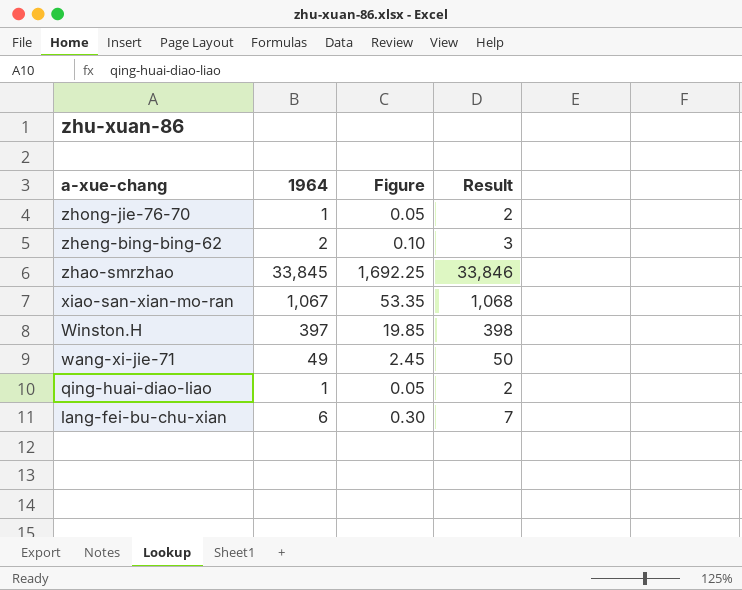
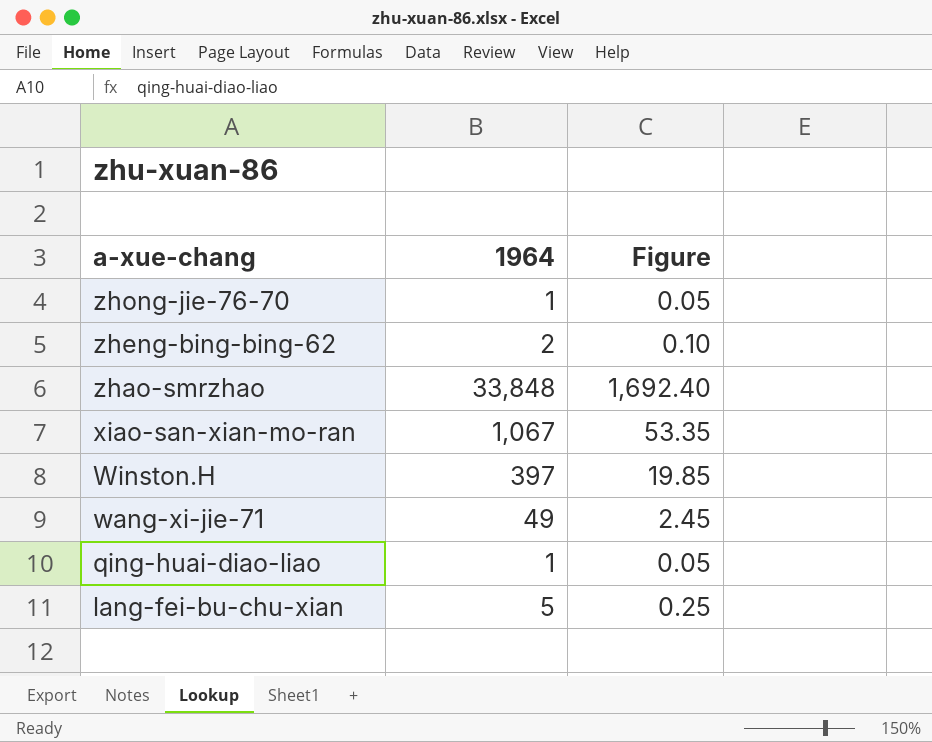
column Result | formula: [1964] + 1 -> none
zhao-smrzhao | 1964: 33,845 -> 33,848
zhao-smrzhao | Figure: 1,692.25 -> 1,692.40
lang-fei-bu-chu-xian | 1964: 6 -> 5
lang-fei-bu-chu-xian | Figure: 0.30 -> 0.25

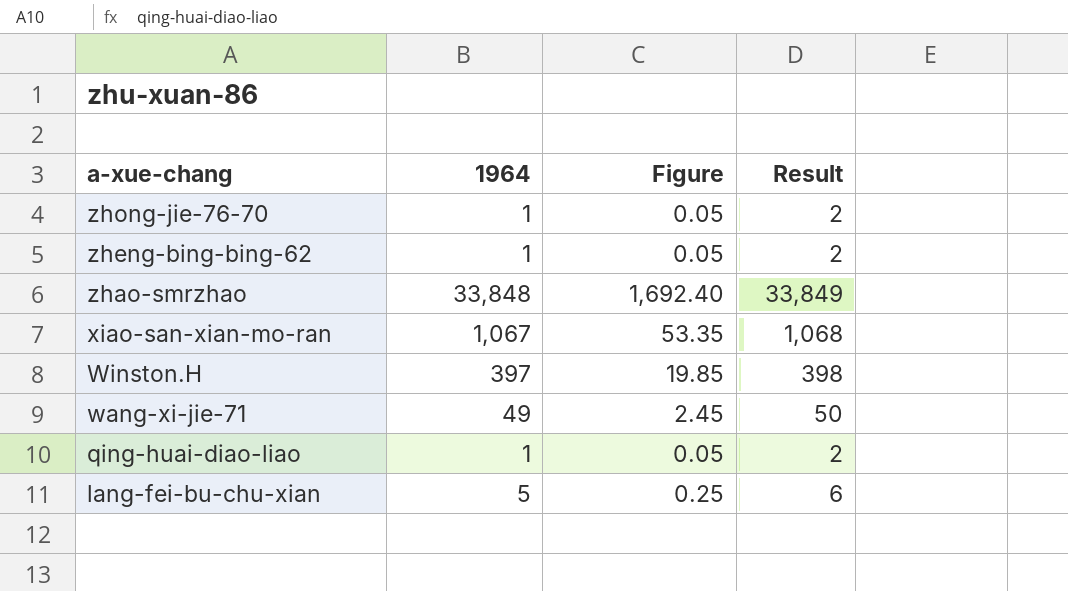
column Result | formula: none -> [1964] + 1
zheng-bing-bing-62 | 1964: 2 -> 1
zheng-bing-bing-62 | Figure: 0.10 -> 0.05

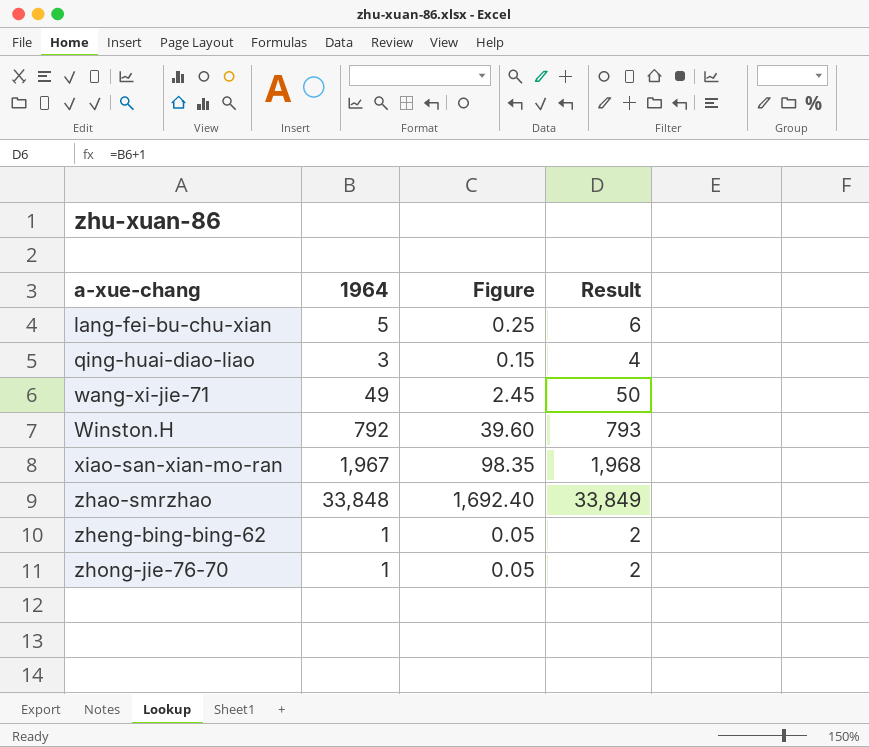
row order: a-xue-chang descending -> a-xue-chang ascending
qing-huai-diao-liao | 1964: 1 -> 3
qing-huai-diao-liao | Figure: 0.05 -> 0.15
qing-huai-diao-liao | Result: 2 -> 4
Winston.H | 1964: 397 -> 792
Winston.H | Figure: 19.85 -> 39.60
Winston.H | Result: 398 -> 793
xiao-san-xian-mo-ran | 1964: 1,067 -> 1,967
xiao-san-xian-mo-ran | Figure: 53.35 -> 98.35
xiao-san-xian-mo-ran | Result: 1,068 -> 1,968

